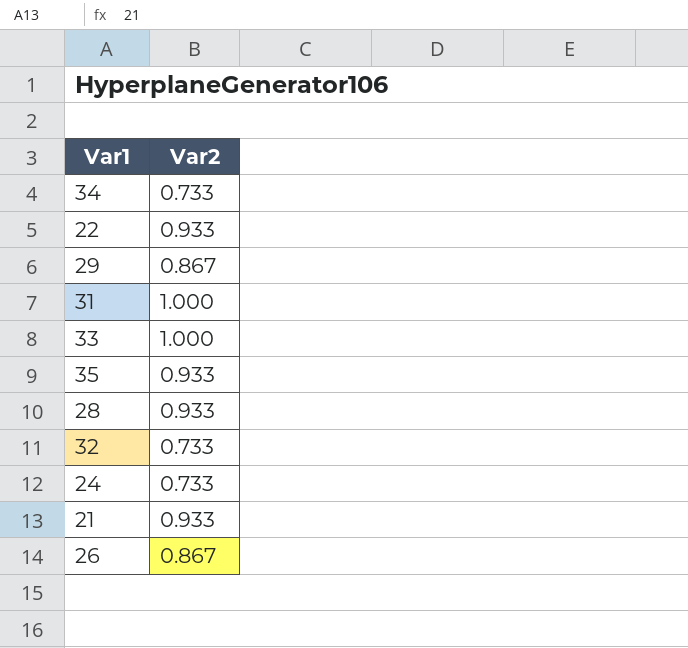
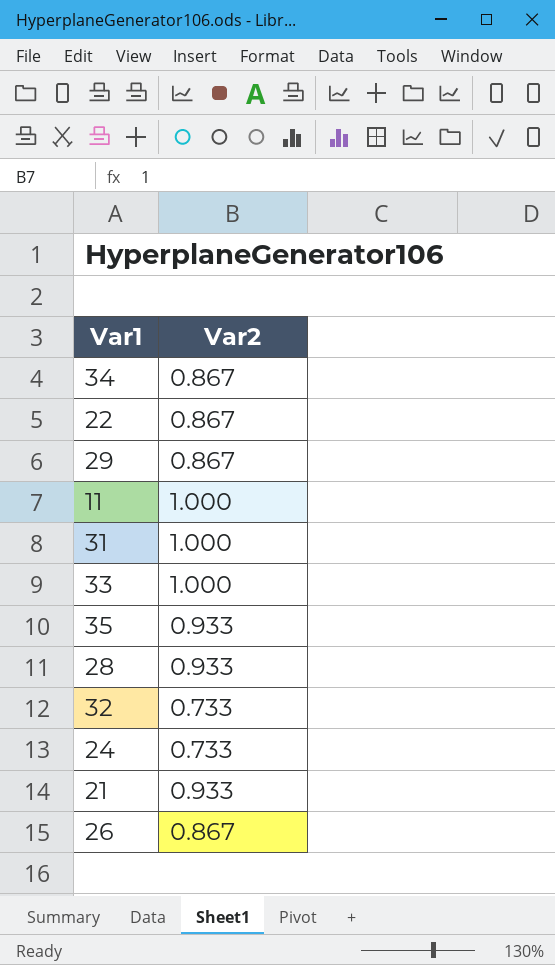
34 | Var2: 0.733 -> 0.867
22 | Var2: 0.933 -> 0.867
row 11: none -> 1.000

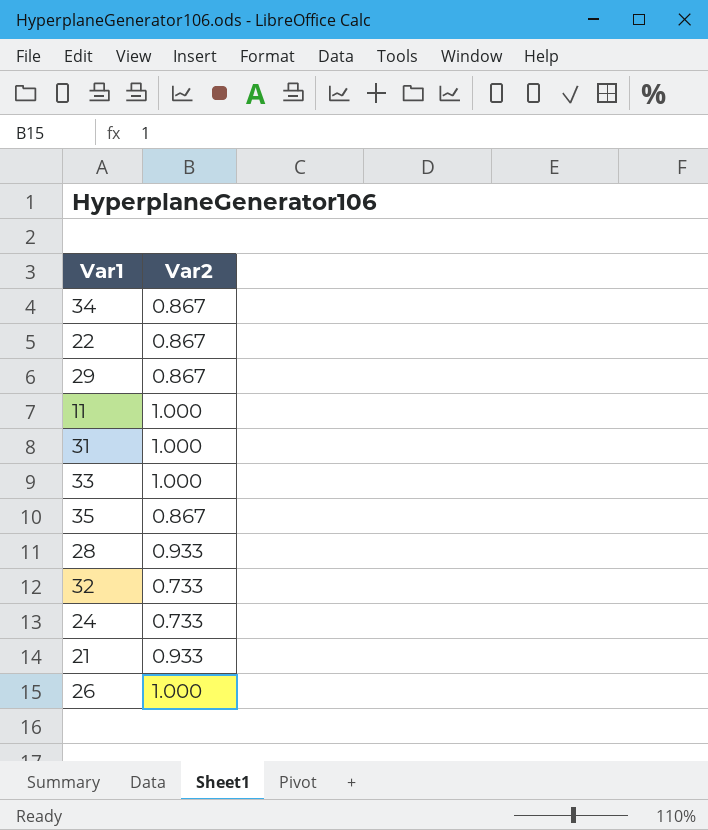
35 | Var2: 0.933 -> 0.867
26 | Var2: 0.867 -> 1.000

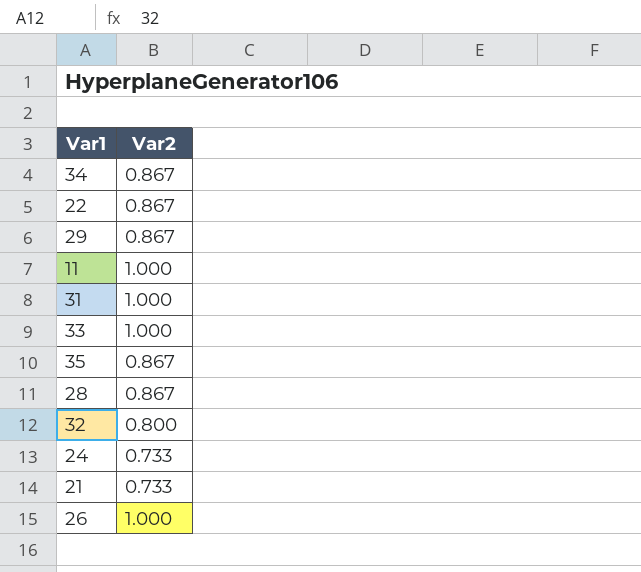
28 | Var2: 0.933 -> 0.867
32 | Var2: 0.733 -> 0.800
21 | Var2: 0.933 -> 0.733

